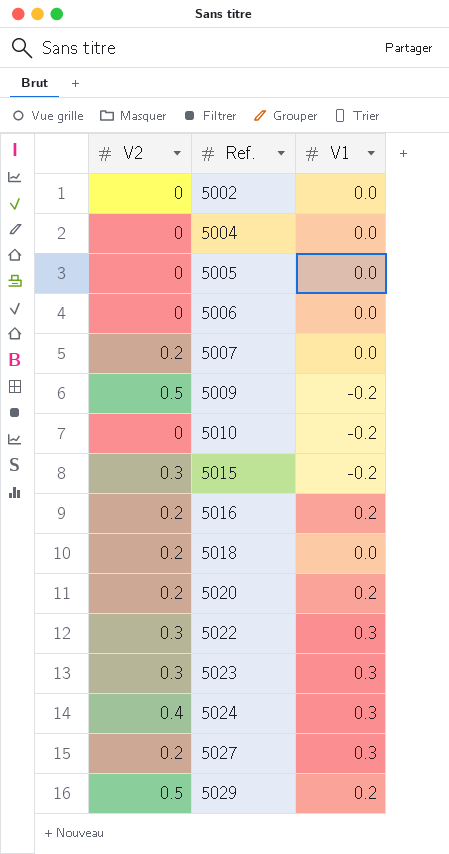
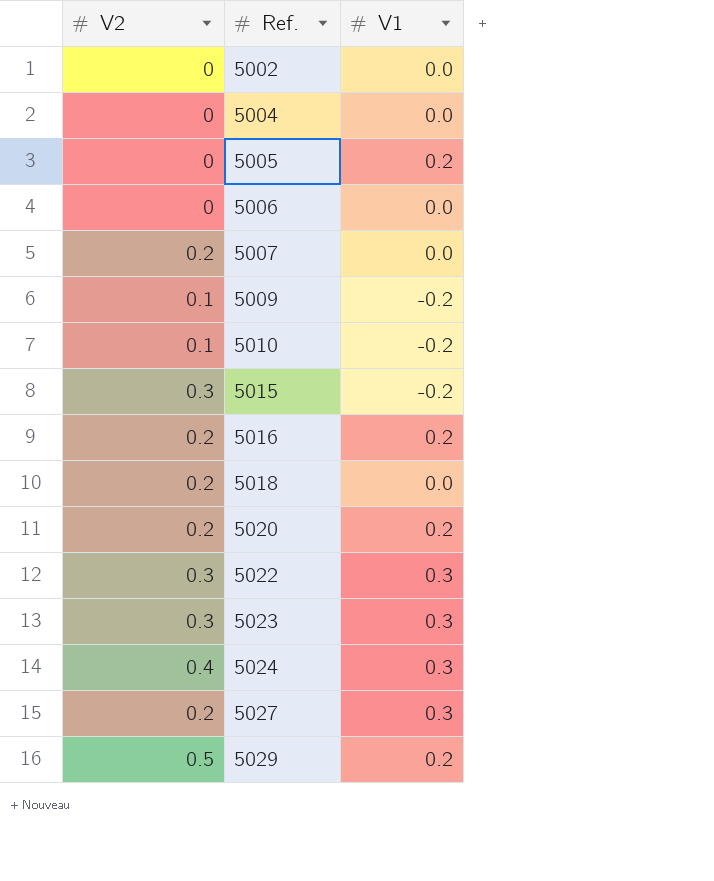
5005 | V1: 0.0 -> 0.2
5009 | V2: 0.5 -> 0.1
5010 | V2: 0 -> 0.1

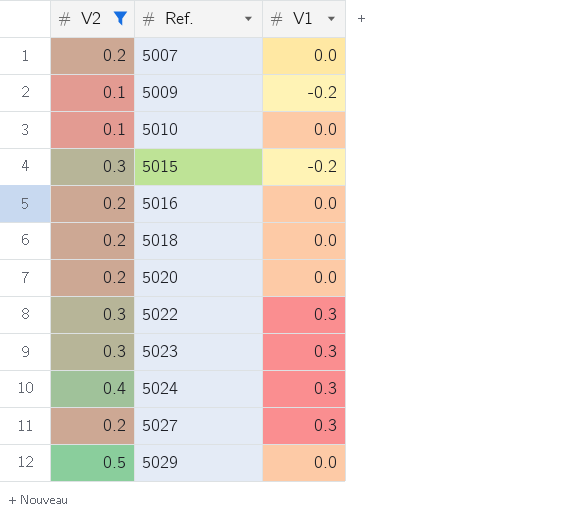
filter: none -> V2 != 0
5010 | V1: -0.2 -> 0.0
5016 | V1: 0.2 -> 0.0
5020 | V1: 0.2 -> 0.0
5029 | V1: 0.2 -> 0.0

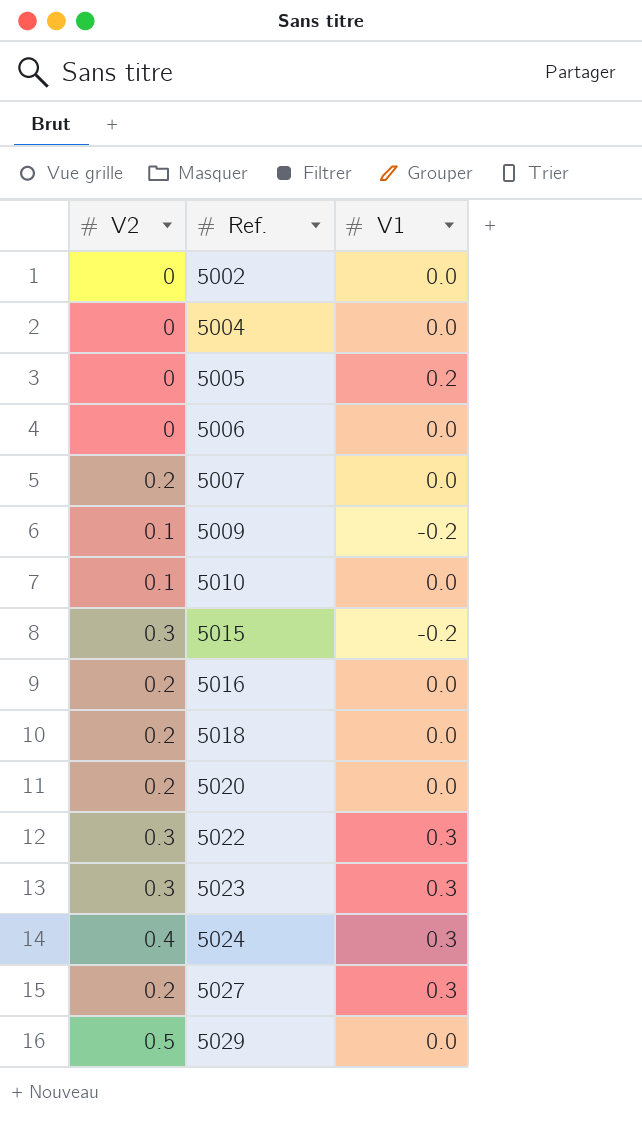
filter: V2 != 0 -> none

